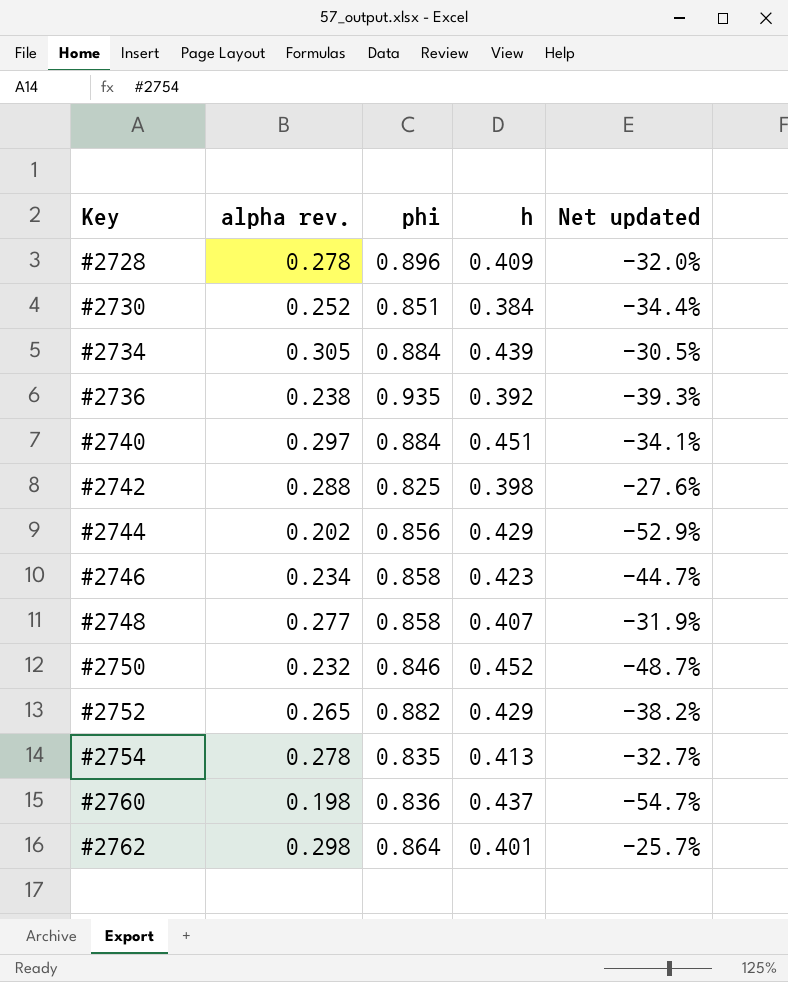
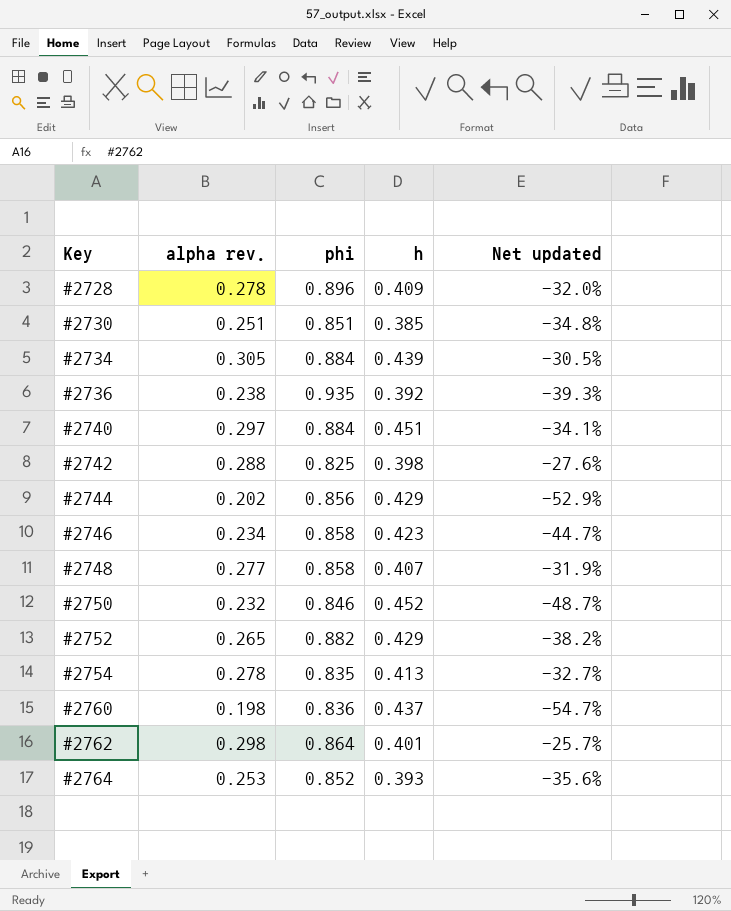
#2730 | alpha rev.: 0.252 -> 0.251
#2730 | h: 0.384 -> 0.385
#2730 | Net updated: -34.4% -> -34.8%
row #2764: none -> 0.253 | 0.852 | 0.393 | -35.6%

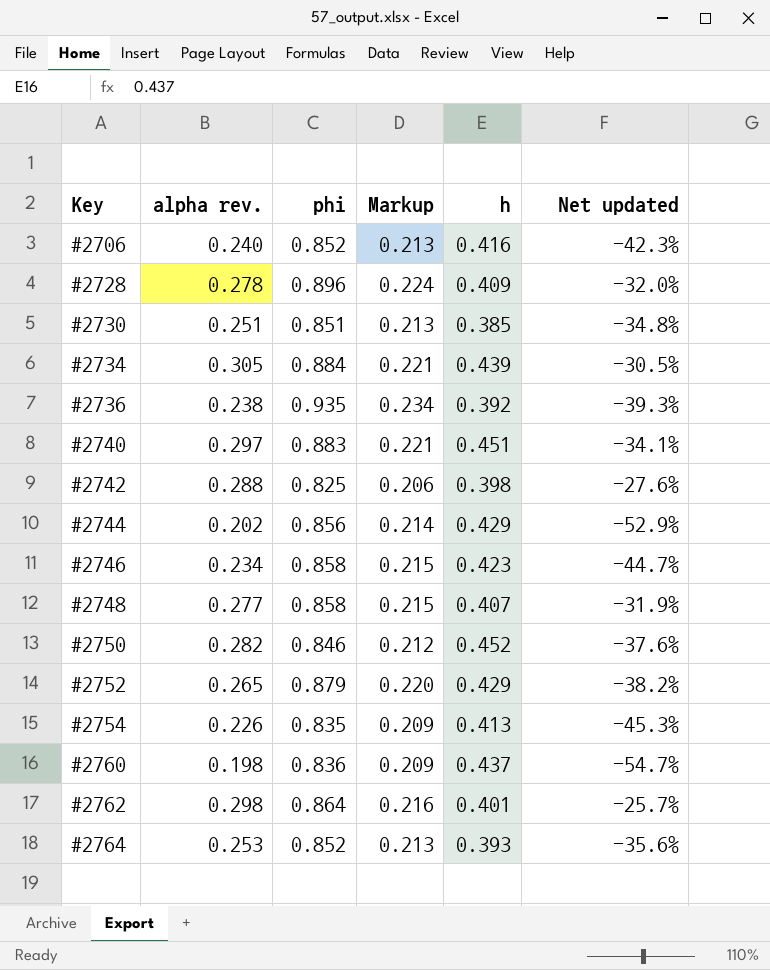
column Markup | formula: none -> [phi] * 0.25
row #2706: none -> 0.240 | 0.852 | 0.213 | 0.416 | -42.3%
#2740 | phi: 0.884 -> 0.883
#2750 | alpha rev.: 0.232 -> 0.282
#2750 | Net updated: -48.7% -> -37.6%
#2752 | phi: 0.882 -> 0.879
#2754 | alpha rev.: 0.278 -> 0.226
#2754 | Net updated: -32.7% -> -45.3%

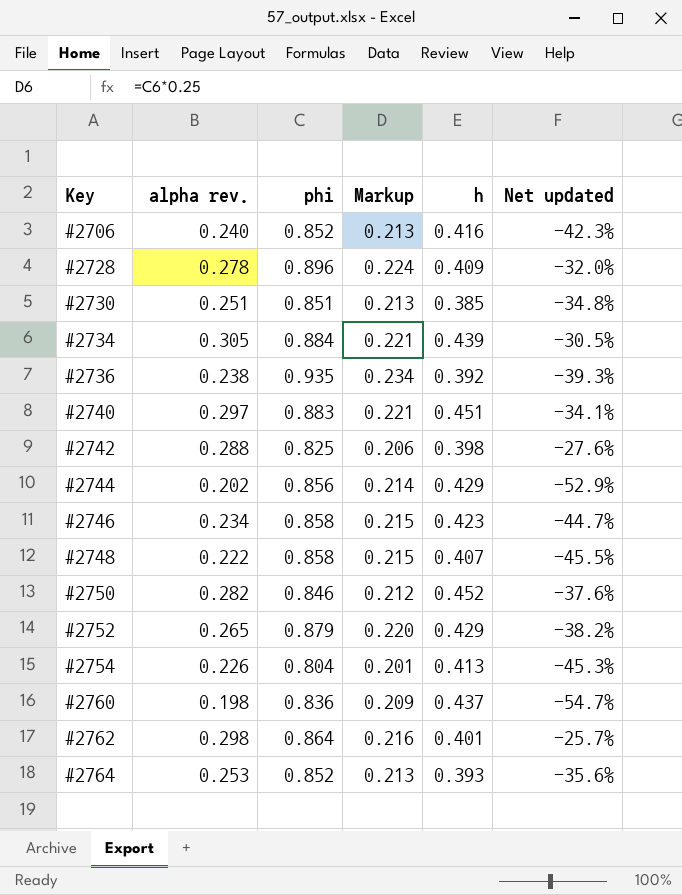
#2748 | alpha rev.: 0.277 -> 0.222
#2748 | Net updated: -31.9% -> -45.5%
#2754 | phi: 0.835 -> 0.804
#2754 | Markup: 0.209 -> 0.201

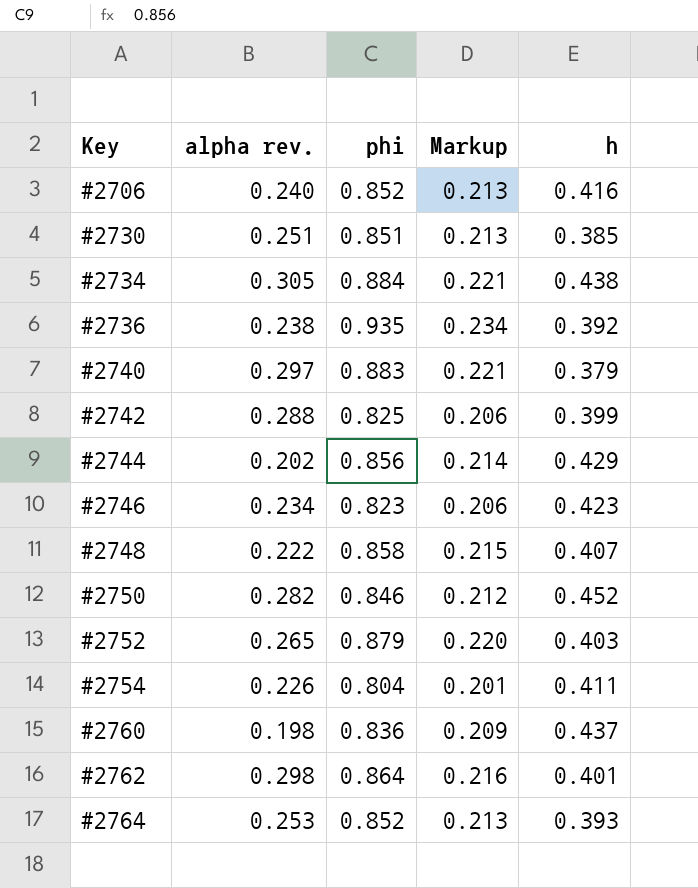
column Net updated | formula: ([alpha rev.] - [h]) / [h] -> none
row #2728: 0.278 | 0.896 | 0.224 | 0.409 | -32.0% -> none
#2734 | h: 0.439 -> 0.438
#2740 | h: 0.451 -> 0.379
#2742 | h: 0.398 -> 0.399
#2746 | phi: 0.858 -> 0.823
#2746 | Markup: 0.215 -> 0.206
#2752 | h: 0.429 -> 0.403
#2754 | h: 0.413 -> 0.411

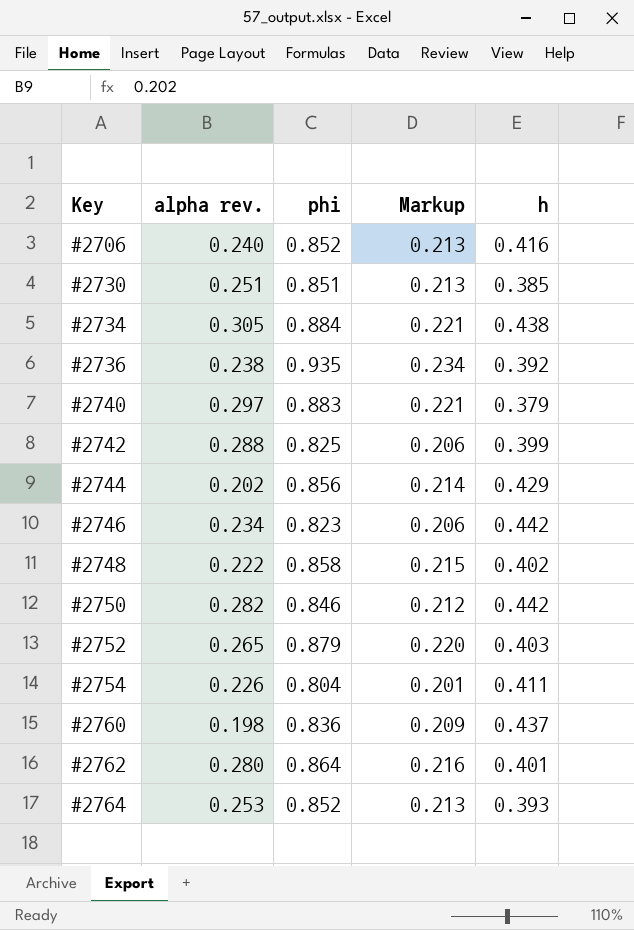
#2746 | h: 0.423 -> 0.442
#2748 | h: 0.407 -> 0.402
#2750 | h: 0.452 -> 0.442
#2762 | alpha rev.: 0.298 -> 0.280

